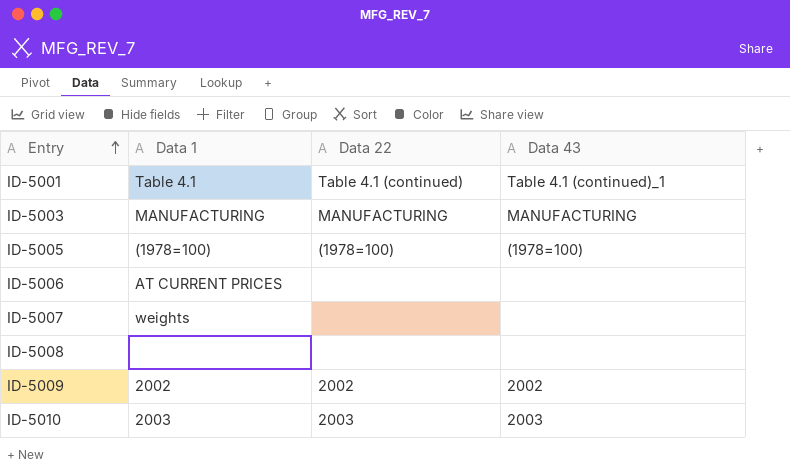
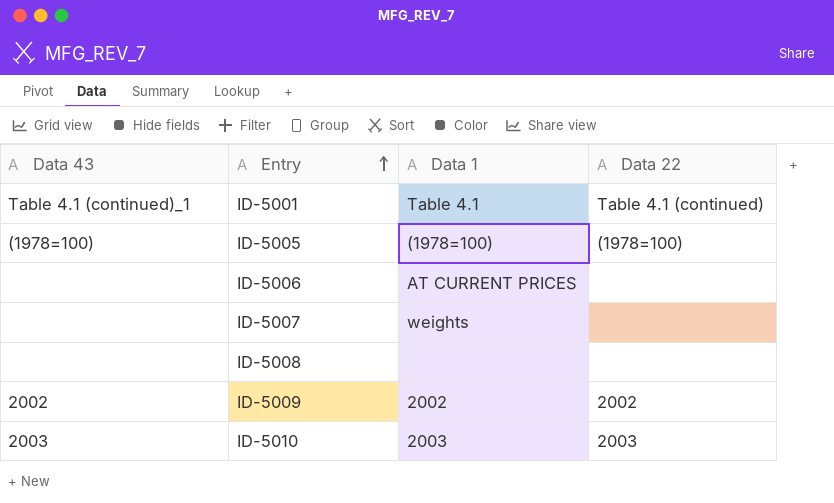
column Data 43 | position: 4 -> 1
row ID-5003: MANUFACTURING | MANUFACTURING | MANUFACTURING -> none

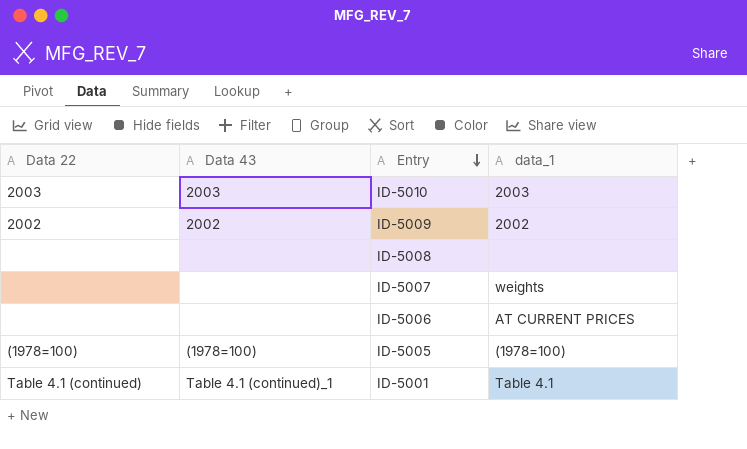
row order: Entry ascending -> Entry descending
column Data 22 | position: 4 -> 1
column name: Data 1 -> data_1

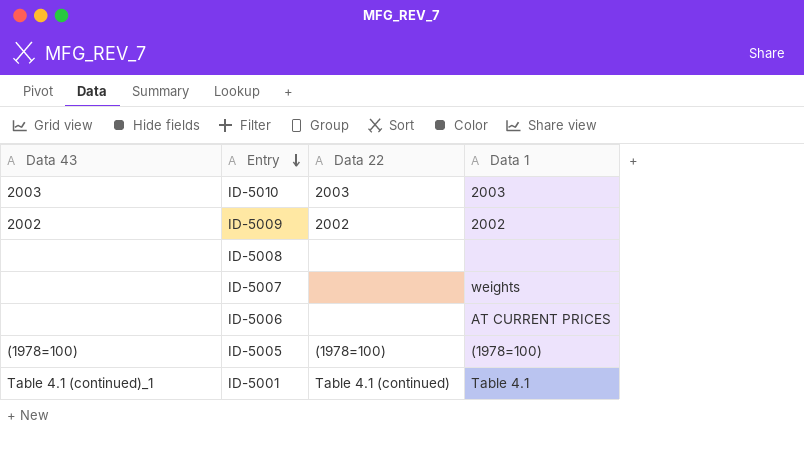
column Data 22 | position: 1 -> 3
column name: data_1 -> Data 1

